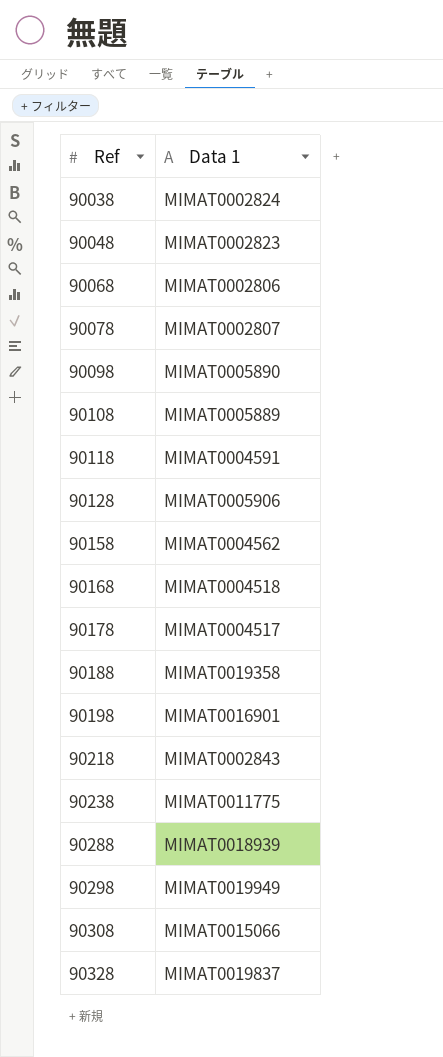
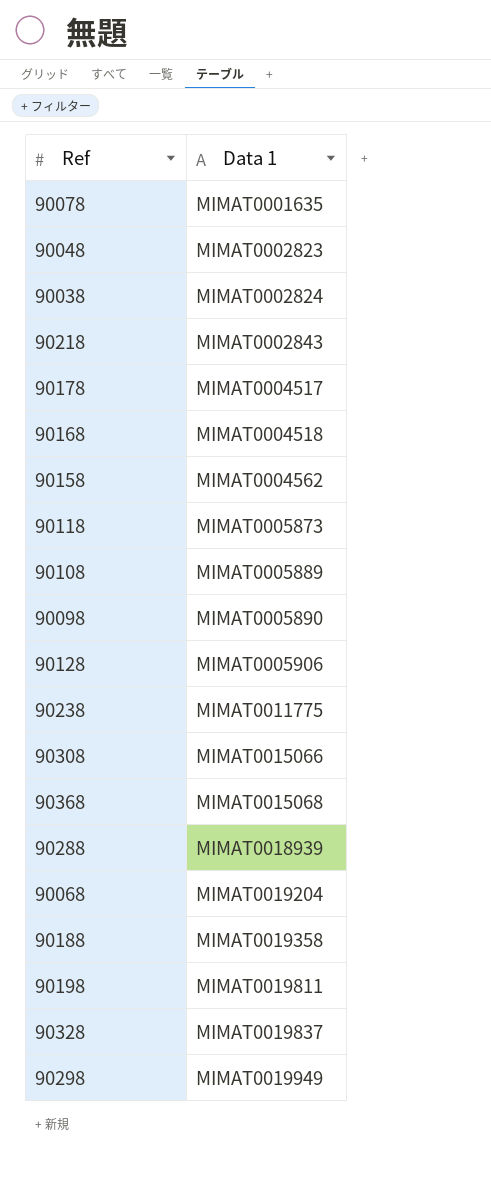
row order: Ref ascending -> Data 1 ascending
90078 | Data 1: MIMAT0002807 -> MIMAT0001635
90118 | Data 1: MIMAT0004591 -> MIMAT0005873
row 90368: none -> MIMAT0015068
90068 | Data 1: MIMAT0002806 -> MIMAT0019204
90198 | Data 1: MIMAT0016901 -> MIMAT0019811

